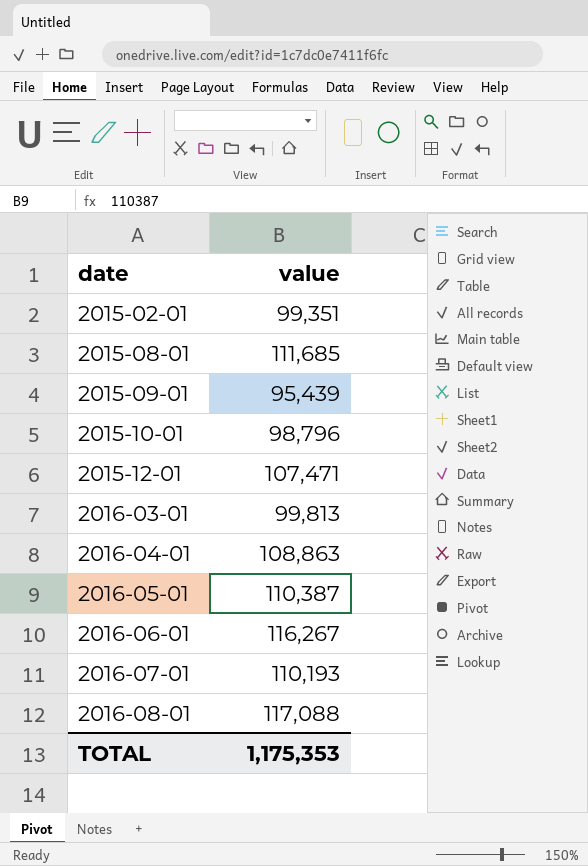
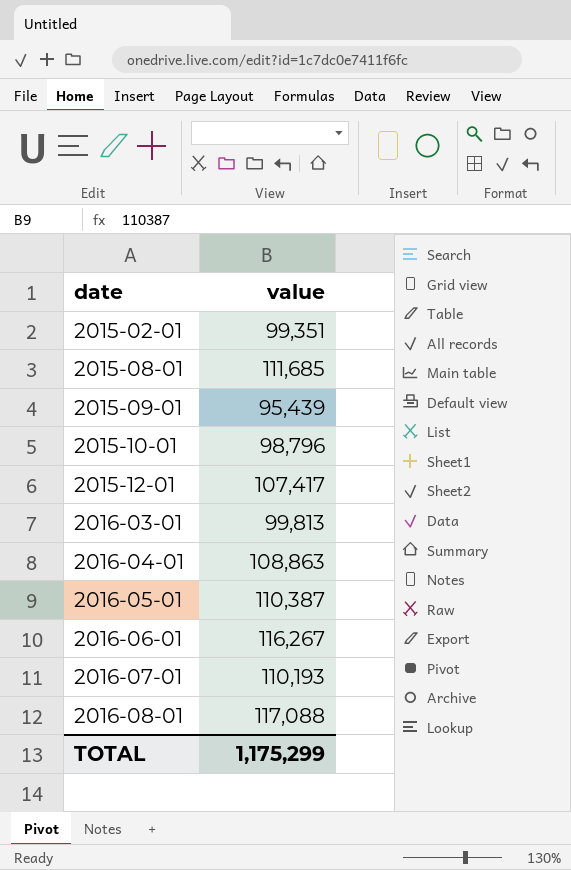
2015-12-01 | value: 107,471 -> 107,417
TOTAL | value: 1,175,353 -> 1,175,299

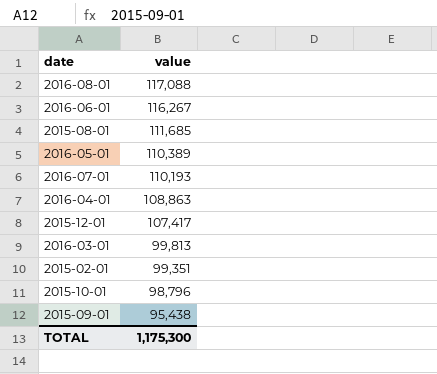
row order: date ascending -> value descending
2016-05-01 | value: 110,387 -> 110,389
2015-09-01 | value: 95,439 -> 95,438
TOTAL | value: 1,175,299 -> 1,175,300

